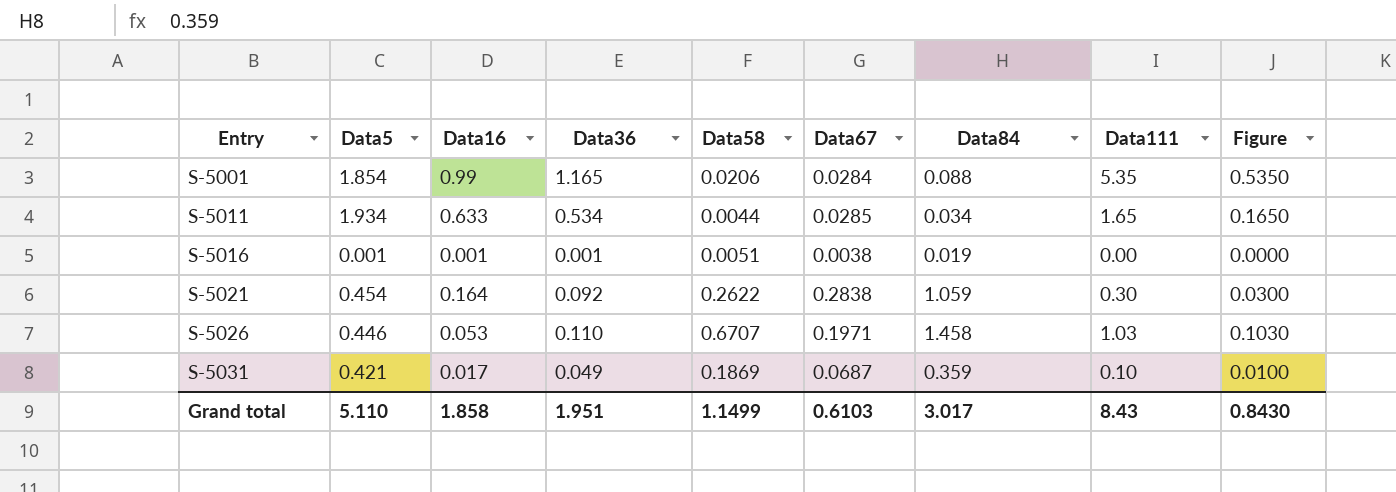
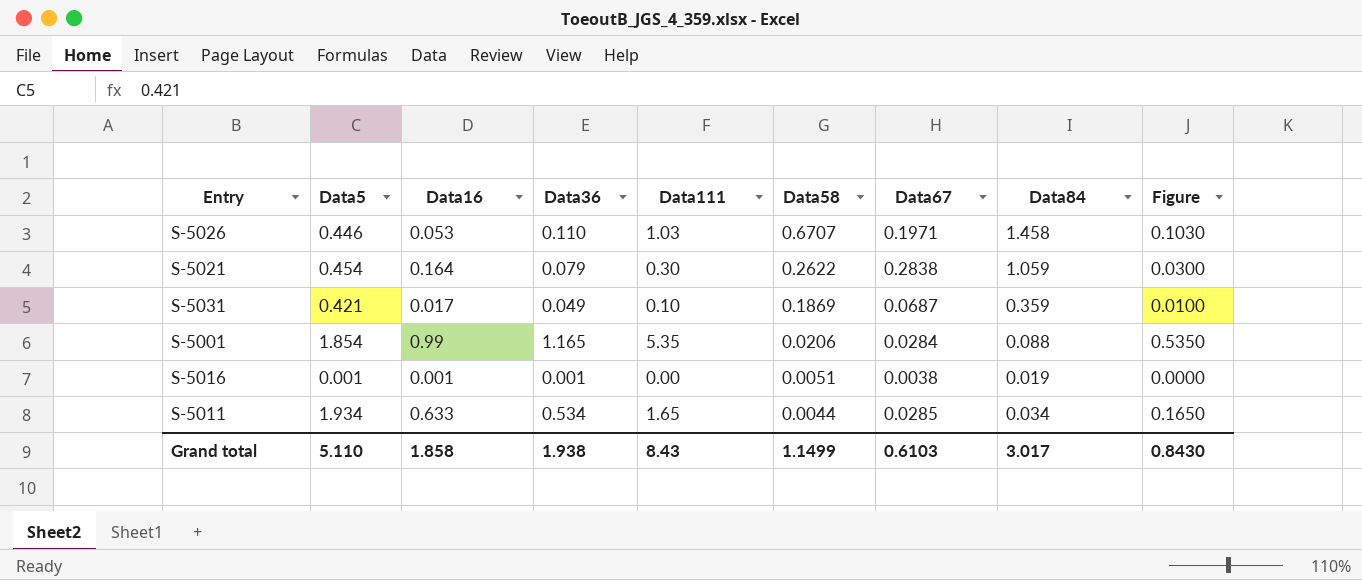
row order: Entry ascending -> Data58 descending
column Data111 | position: 8 -> 5
S-5021 | Data36: 0.092 -> 0.079
Grand total | Data36: 1.951 -> 1.938

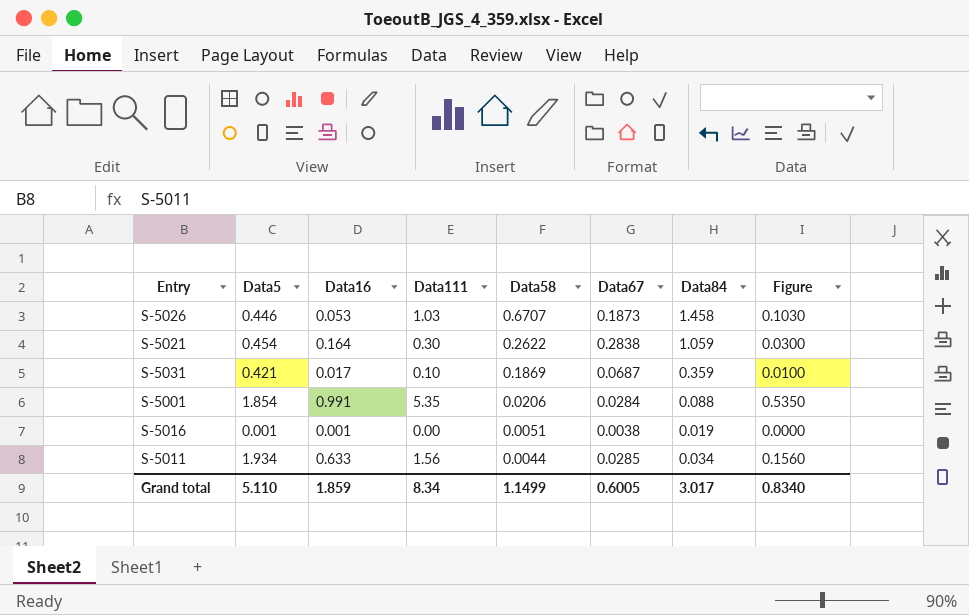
column Data36 | position: 4 -> none
S-5026 | Data67: 0.1971 -> 0.1873
S-5001 | Data16: 0.99 -> 0.991
S-5011 | Data111: 1.65 -> 1.56
S-5011 | Figure: 0.1650 -> 0.1560
Grand total | Data16: 1.858 -> 1.859
Grand total | Data111: 8.43 -> 8.34
Grand total | Data67: 0.6103 -> 0.6005
Grand total | Figure: 0.8430 -> 0.8340

